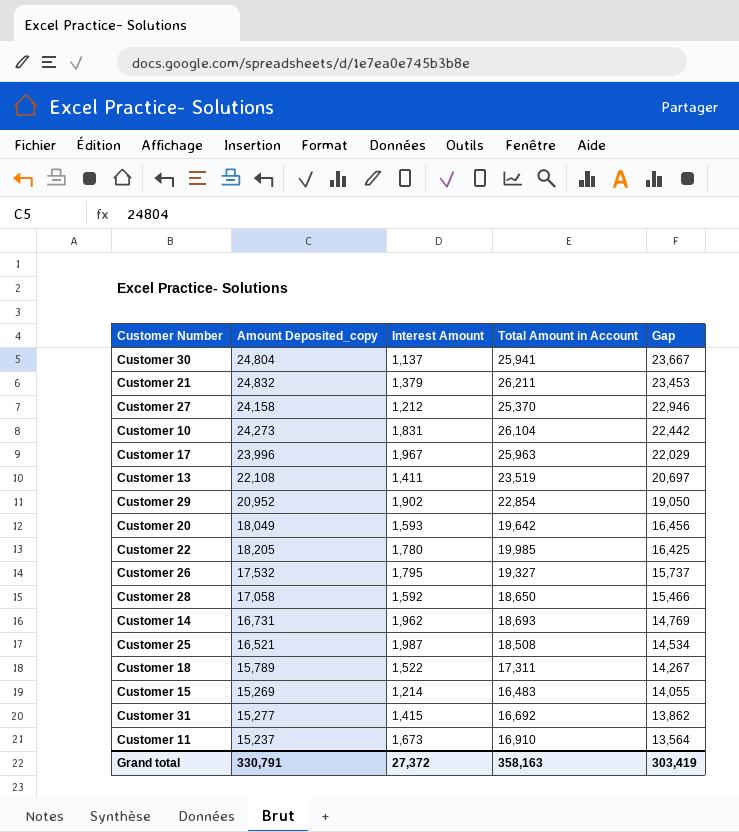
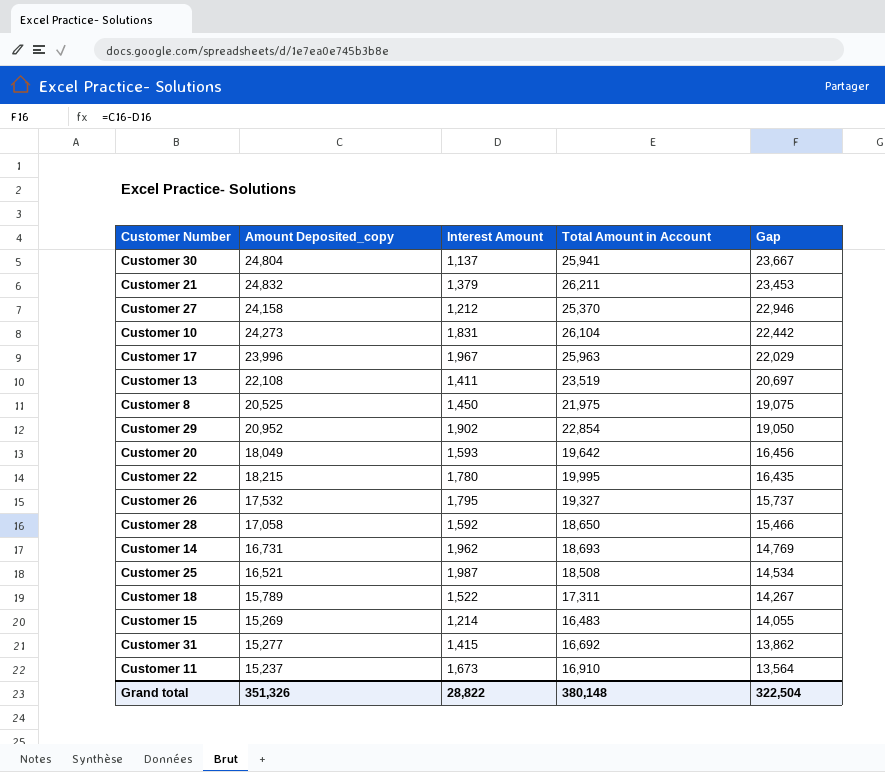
row Customer 8: none -> 20,525 | 1,450 | 21,975 | 19,075
Customer 22 | Amount Deposited_copy: 18,205 -> 18,215
Customer 22 | Total Amount in Account: 19,985 -> 19,995
Customer 22 | Gap: 16,425 -> 16,435
Grand total | Amount Deposited_copy: 330,791 -> 351,326
Grand total | Interest Amount: 27,372 -> 28,822
Grand total | Total Amount in Account: 358,163 -> 380,148
Grand total | Gap: 303,419 -> 322,504

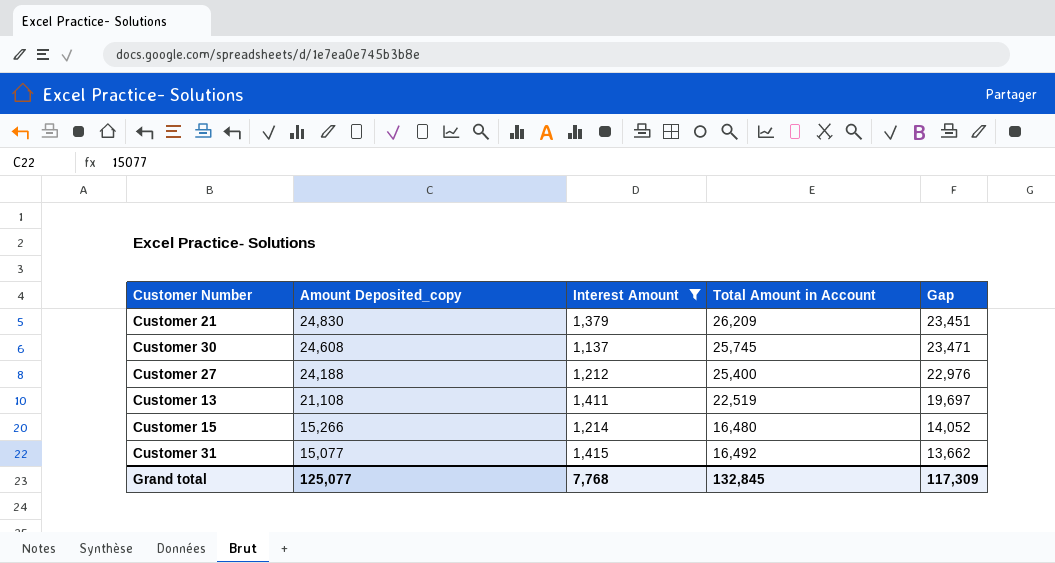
filter: none -> Interest Amount <= 1,415
row order: Gap descending -> Amount Deposited_copy descending
Customer 21 | Amount Deposited_copy: 24,832 -> 24,830
Customer 21 | Total Amount in Account: 26,211 -> 26,209
Customer 21 | Gap: 23,453 -> 23,451
Customer 30 | Amount Deposited_copy: 24,804 -> 24,608
Customer 30 | Total Amount in Account: 25,941 -> 25,745
Customer 30 | Gap: 23,667 -> 23,471
Customer 27 | Amount Deposited_copy: 24,158 -> 24,188
Customer 27 | Total Amount in Account: 25,370 -> 25,400
Customer 27 | Gap: 22,946 -> 22,976
Customer 13 | Amount Deposited_copy: 22,108 -> 21,108
Customer 13 | Total Amount in Account: 23,519 -> 22,519
Customer 13 | Gap: 20,697 -> 19,697
Customer 15 | Amount Deposited_copy: 15,269 -> 15,266
Customer 15 | Total Amount in Account: 16,483 -> 16,480
Customer 15 | Gap: 14,055 -> 14,052
Customer 31 | Amount Deposited_copy: 15,277 -> 15,077
Customer 31 | Total Amount in Account: 16,692 -> 16,492
Customer 31 | Gap: 13,862 -> 13,662
Grand total | Amount Deposited_copy: 351,326 -> 125,077
Grand total | Interest Amount: 28,822 -> 7,768
Grand total | Total Amount in Account: 380,148 -> 132,845
Grand total | Gap: 322,504 -> 117,309

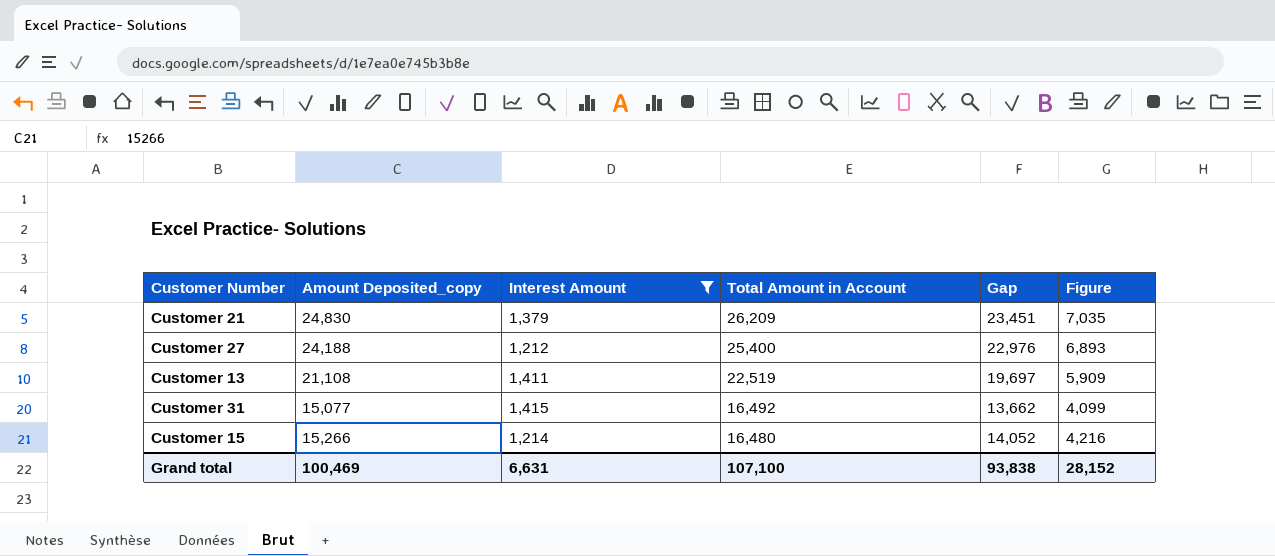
row order: Amount Deposited_copy descending -> Total Amount in Account descending
column Figure | formula: none -> [Gap] * 0.3
row Customer 30: 24,608 | 1,137 | 25,745 | 23,471 -> none
Grand total | Amount Deposited_copy: 125,077 -> 100,469
Grand total | Interest Amount: 7,768 -> 6,631
Grand total | Total Amount in Account: 132,845 -> 107,100
Grand total | Gap: 117,309 -> 93,838

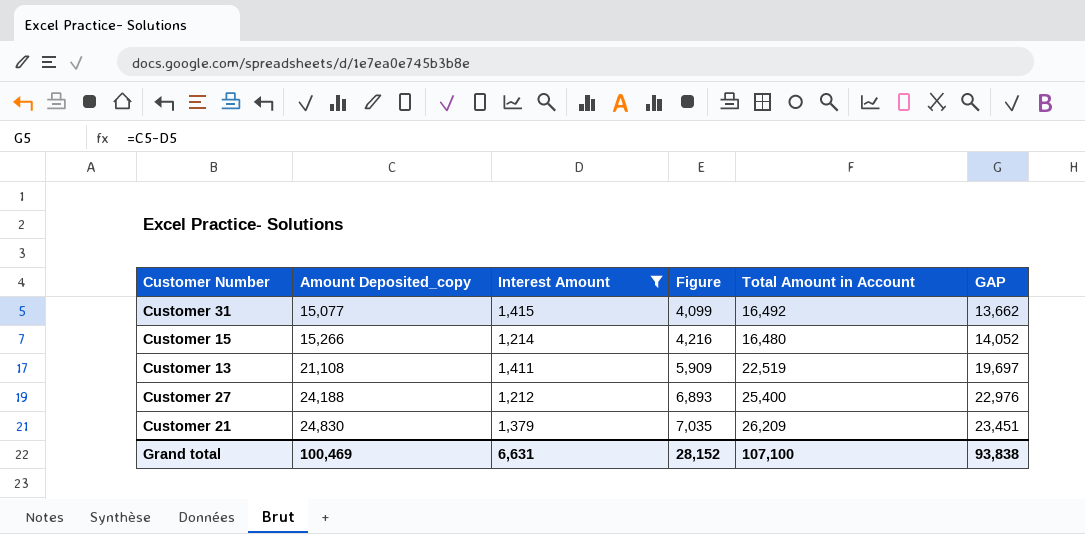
row order: Total Amount in Account descending -> Amount Deposited_copy ascending
column Figure | position: 6 -> 4
column name: Gap -> GAP

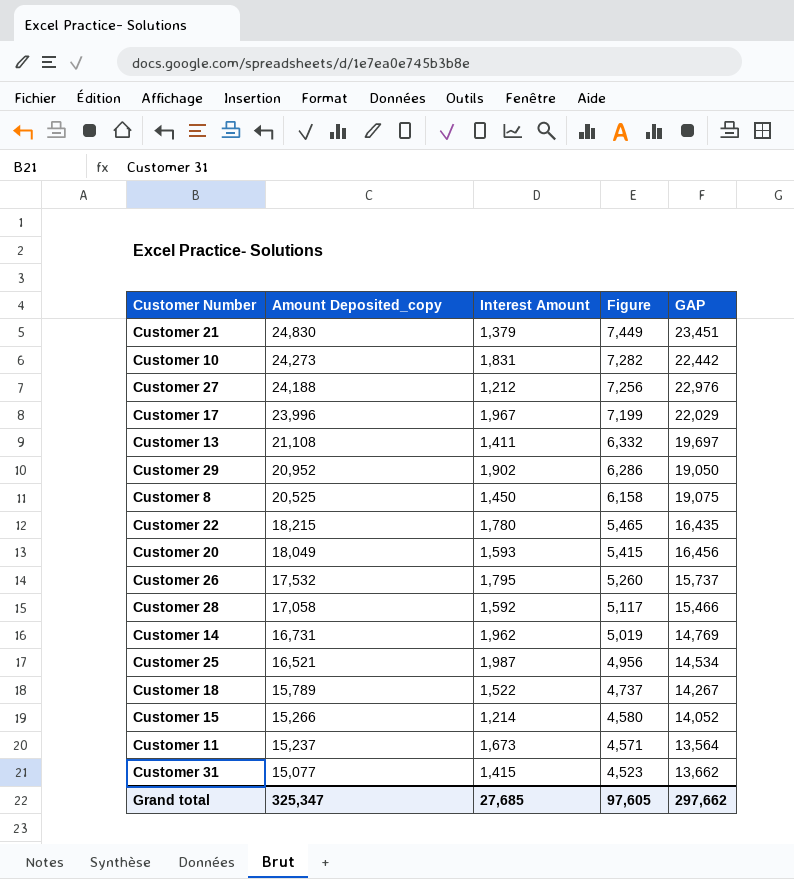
filter: Interest Amount <= 1,415 -> none
row order: Amount Deposited_copy ascending -> Amount Deposited_copy descending
column Total Amount in Account | formula: [Amount Deposited_copy] + [Interest Amount] -> none
column Figure | formula: [GAP] * 0.3 -> [Amount Deposited_copy] * 0.3
Grand total | Amount Deposited_copy: 100,469 -> 325,347
Grand total | Interest Amount: 6,631 -> 27,685
Grand total | Figure: 28,152 -> 97,605
Grand total | GAP: 93,838 -> 297,662

